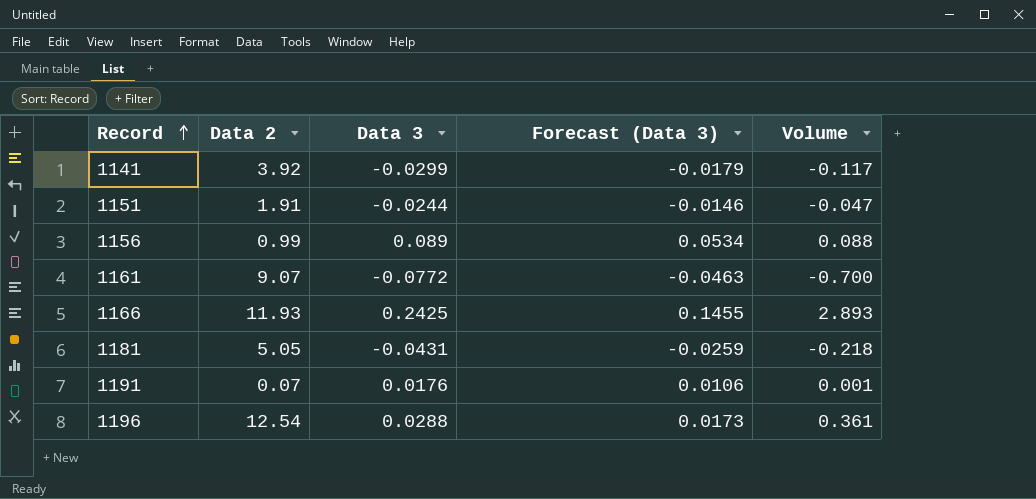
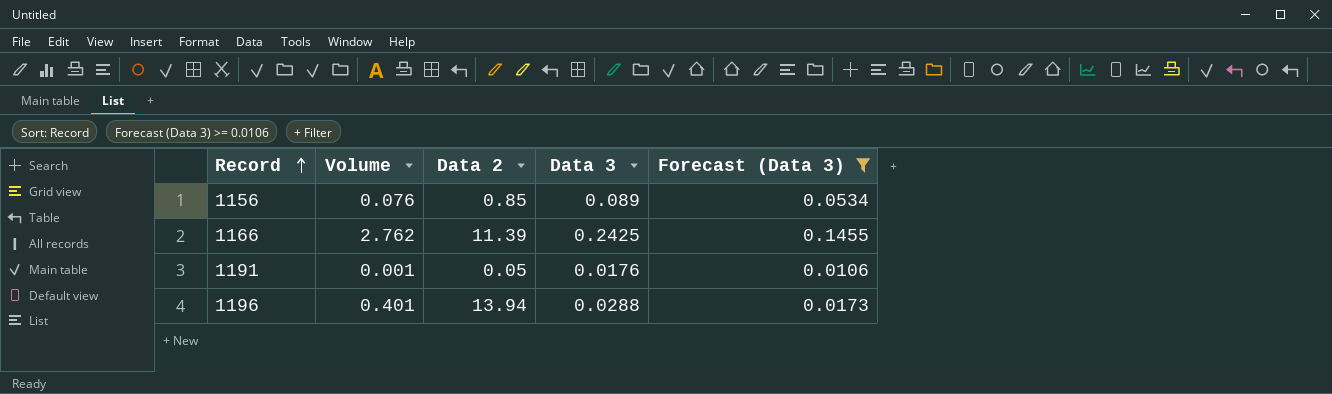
filter: none -> Forecast (Data 3) >= 0.0106
column Volume | position: 5 -> 2
1156 | Volume: 0.088 -> 0.076
1156 | Data 2: 0.99 -> 0.85
1166 | Volume: 2.893 -> 2.762
1166 | Data 2: 11.93 -> 11.39
1191 | Data 2: 0.07 -> 0.05
1196 | Volume: 0.361 -> 0.401
1196 | Data 2: 12.54 -> 13.94

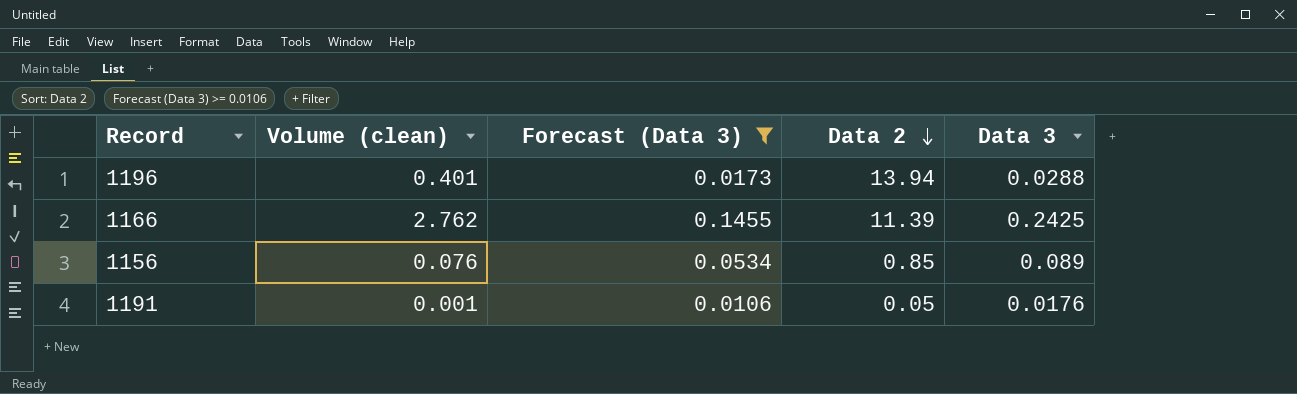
row order: Record ascending -> Data 2 descending
column name: Volume -> Volume (clean)
column Forecast (Data 3) | position: 5 -> 3

